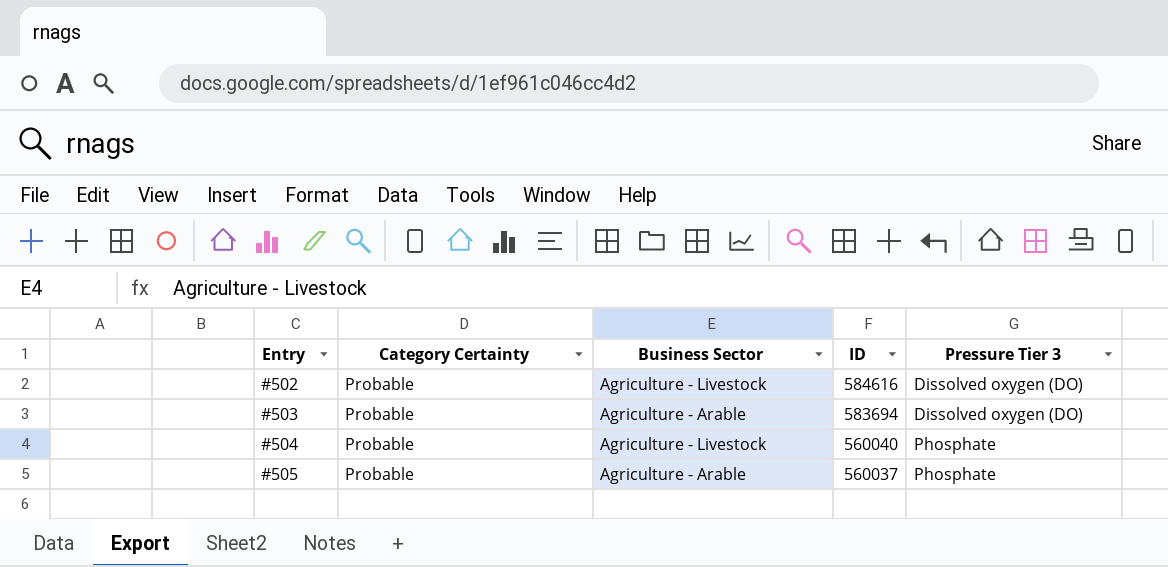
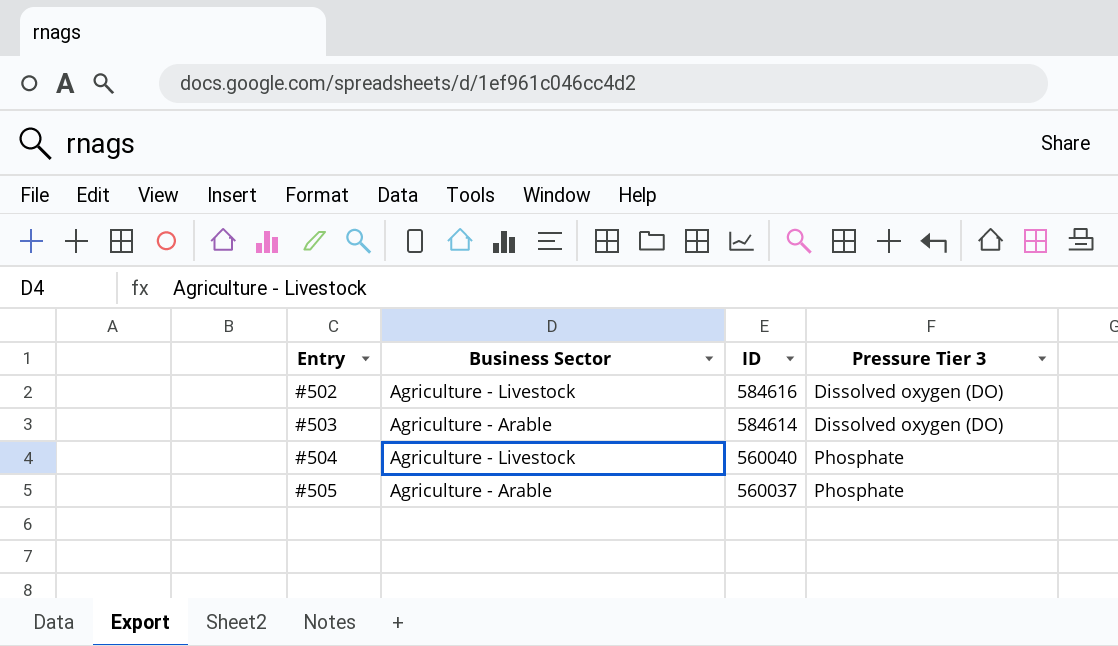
column Category Certainty | position: 2 -> none
#503 | ID: 583694 -> 584614

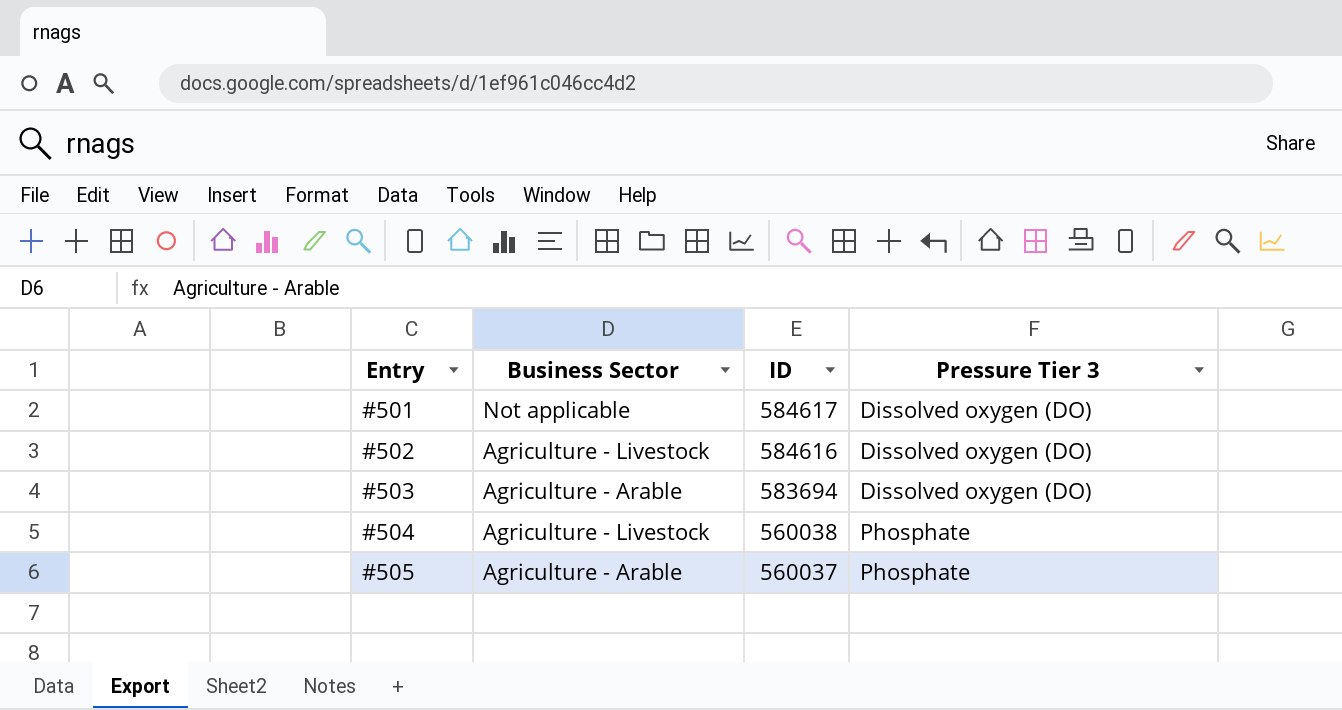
row #501: none -> Not applicable | 584617 | Dissolved oxygen (DO)
#503 | ID: 584614 -> 583694
#504 | ID: 560040 -> 560038

